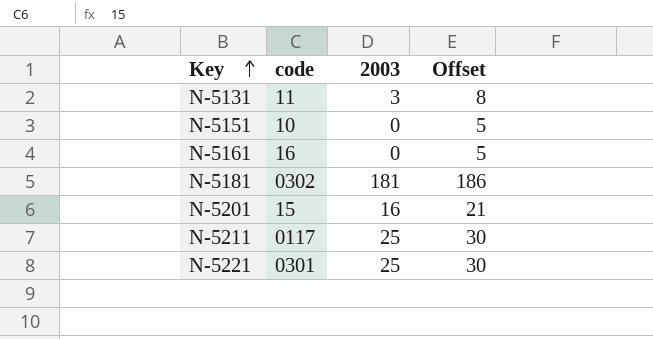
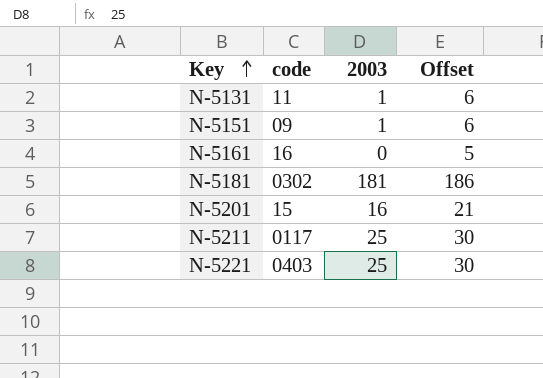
N-5131 | 2003: 3 -> 1
N-5131 | Offset: 8 -> 6
N-5151 | code: 10 -> 09
N-5151 | 2003: 0 -> 1
N-5151 | Offset: 5 -> 6
N-5221 | code: 0301 -> 0403

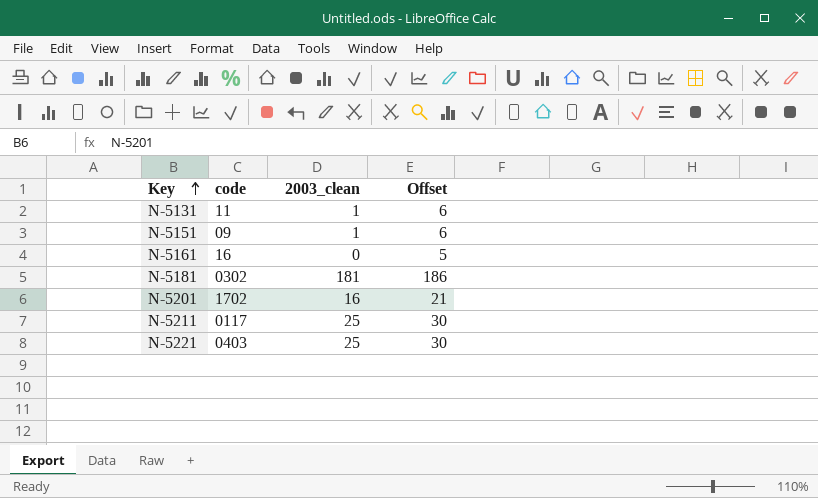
column name: 2003 -> 2003_clean
N-5201 | code: 15 -> 1702

